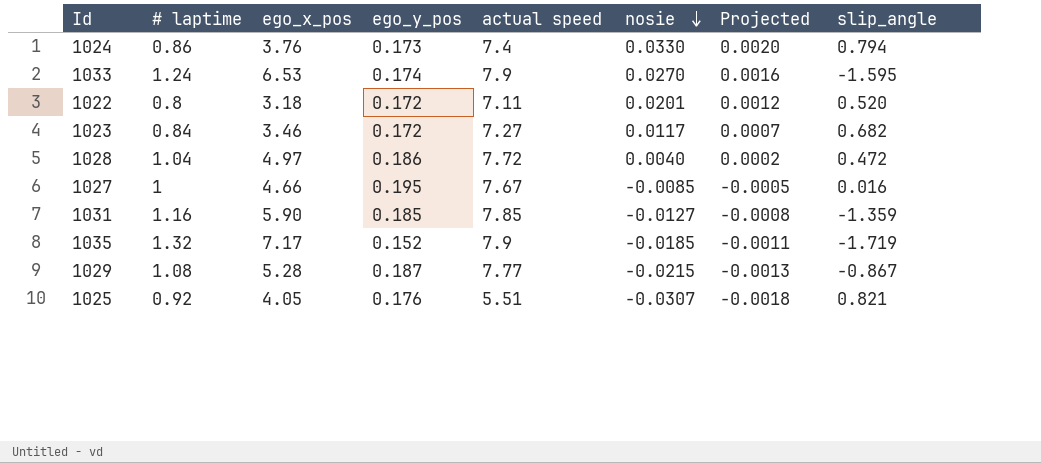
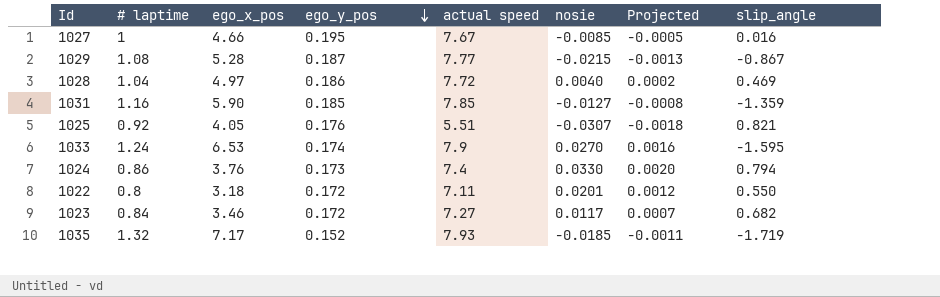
row order: nosie descending -> ego_y_pos descending
1028 | slip_angle: 0.472 -> 0.469
1022 | slip_angle: 0.520 -> 0.550
1035 | actual speed: 7.9 -> 7.93

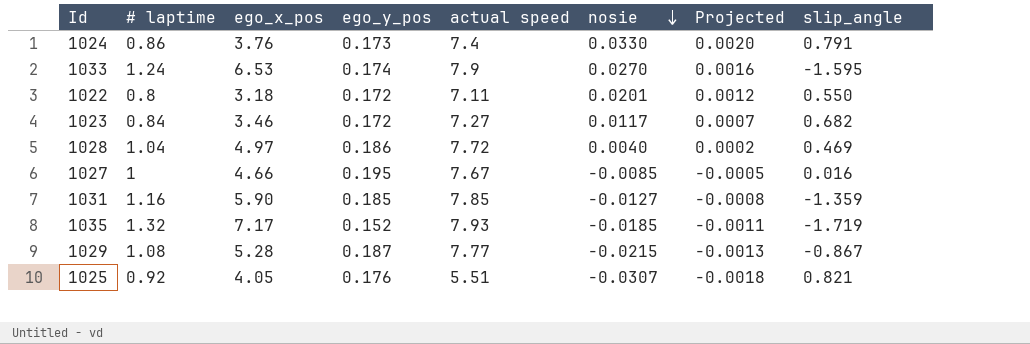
row order: ego_y_pos descending -> nosie descending
1024 | slip_angle: 0.794 -> 0.791

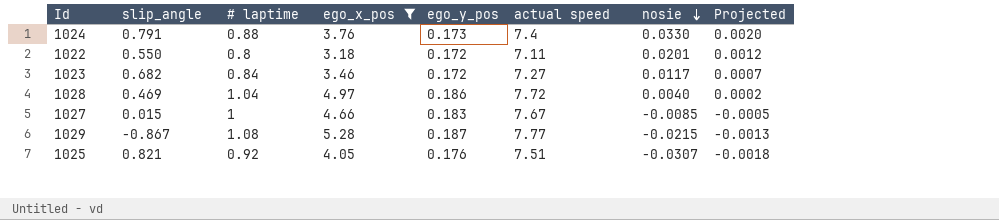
filter: none -> ego_x_pos <= 5.28
column slip_angle | position: 8 -> 2
1024 | # laptime: 0.86 -> 0.88
1027 | slip_angle: 0.016 -> 0.015
1027 | ego_y_pos: 0.195 -> 0.183
1025 | actual speed: 5.51 -> 7.51

